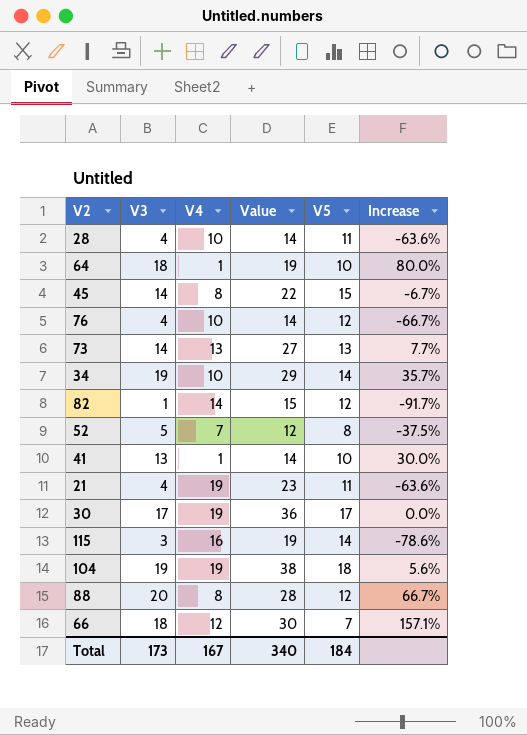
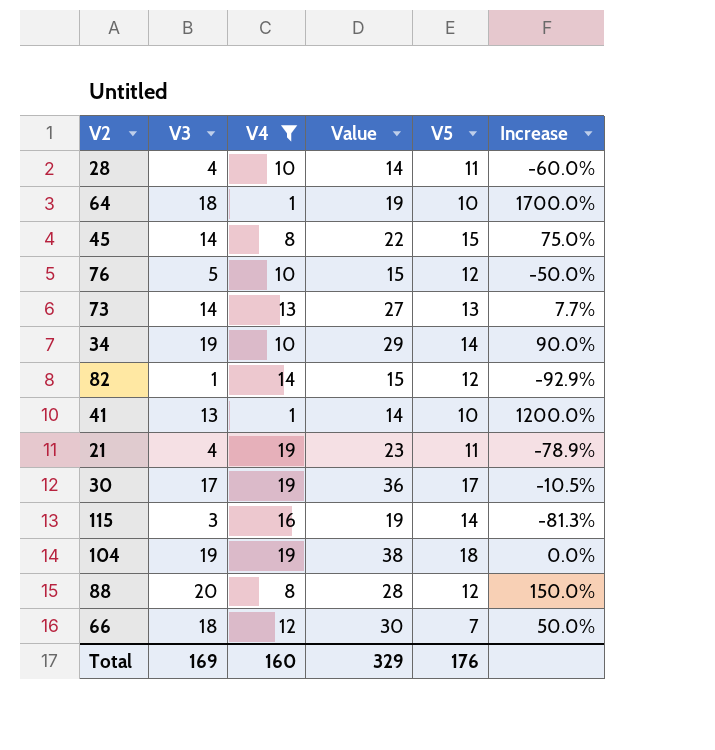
filter: none -> V4 != 7
column Increase | formula: ([V3] - [V5]) / [V5] -> ([V3] - [V4]) / [V4]
76 | V3: 4 -> 5
76 | Value: 14 -> 15
Total | V3: 173 -> 169
Total | V4: 167 -> 160
Total | Value: 340 -> 329
Total | V5: 184 -> 176

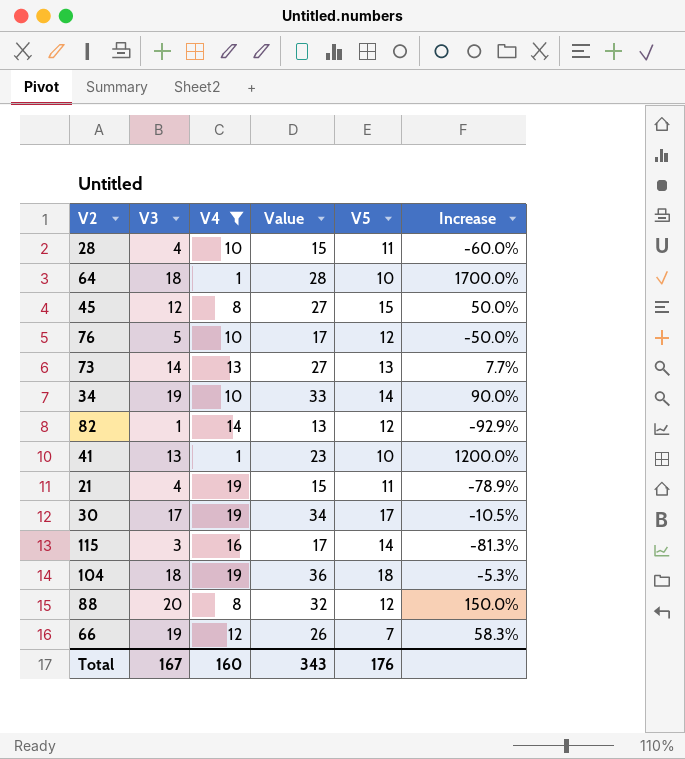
column Value | formula: [V3] + [V4] -> [V3] + [V5]
45 | V3: 14 -> 12
45 | Increase: 75.0% -> 50.0%
104 | V3: 19 -> 18
104 | Increase: 0.0% -> -5.3%
66 | V3: 18 -> 19
66 | Increase: 50.0% -> 58.3%
Total | V3: 169 -> 167
Total | Value: 329 -> 343

